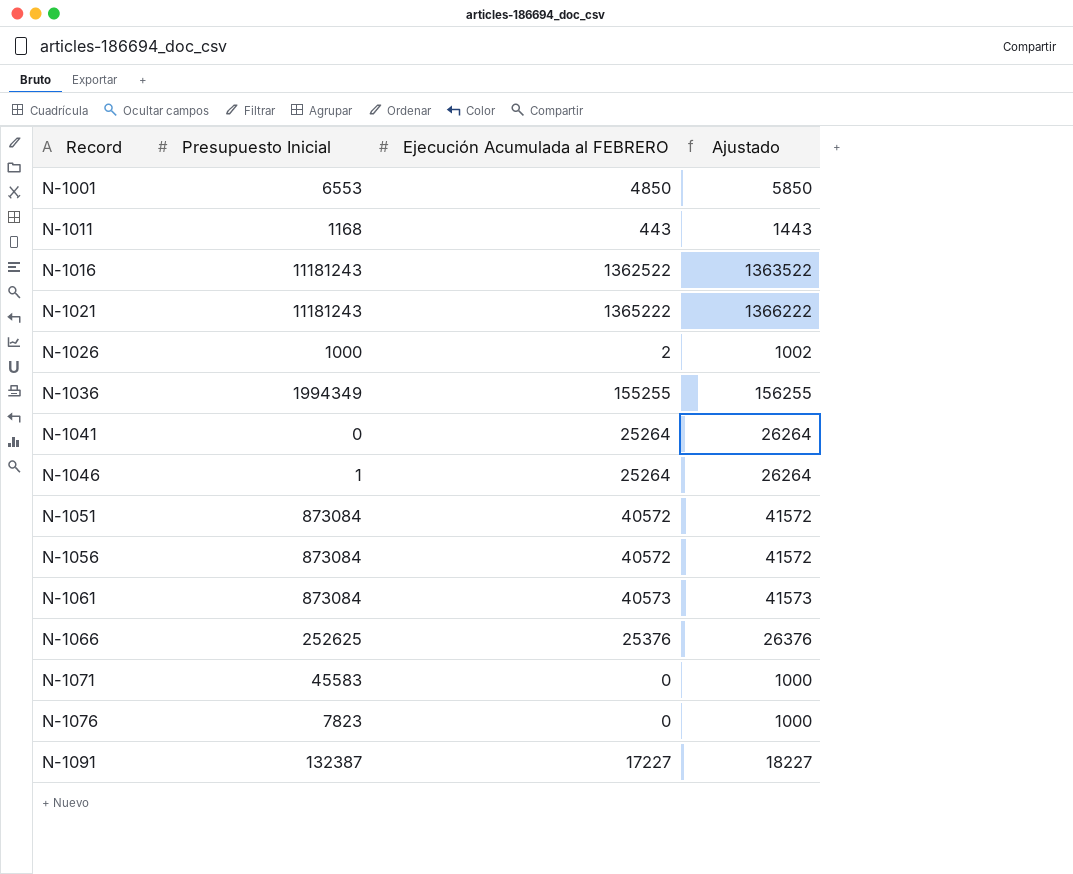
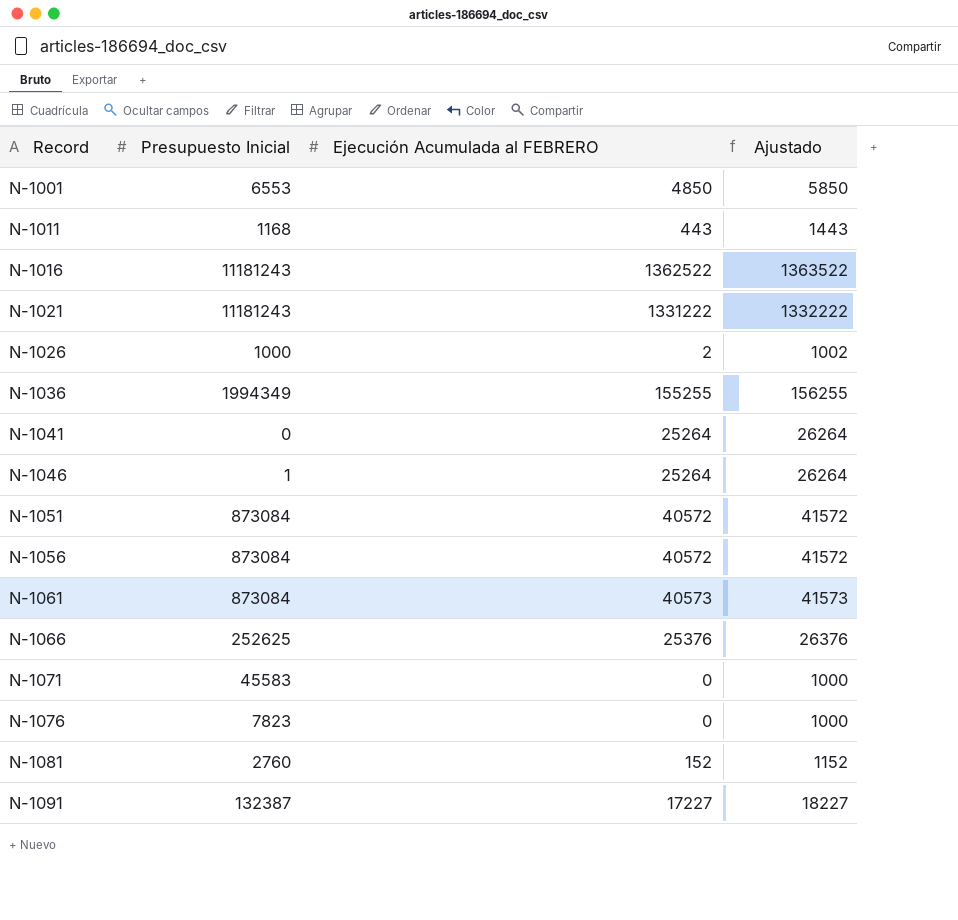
N-1021 | Ejecución Acumulada al FEBRERO: 1365222 -> 1331222
N-1021 | Ajustado: 1366222 -> 1332222
row N-1081: none -> 2760 | 152 | 1152

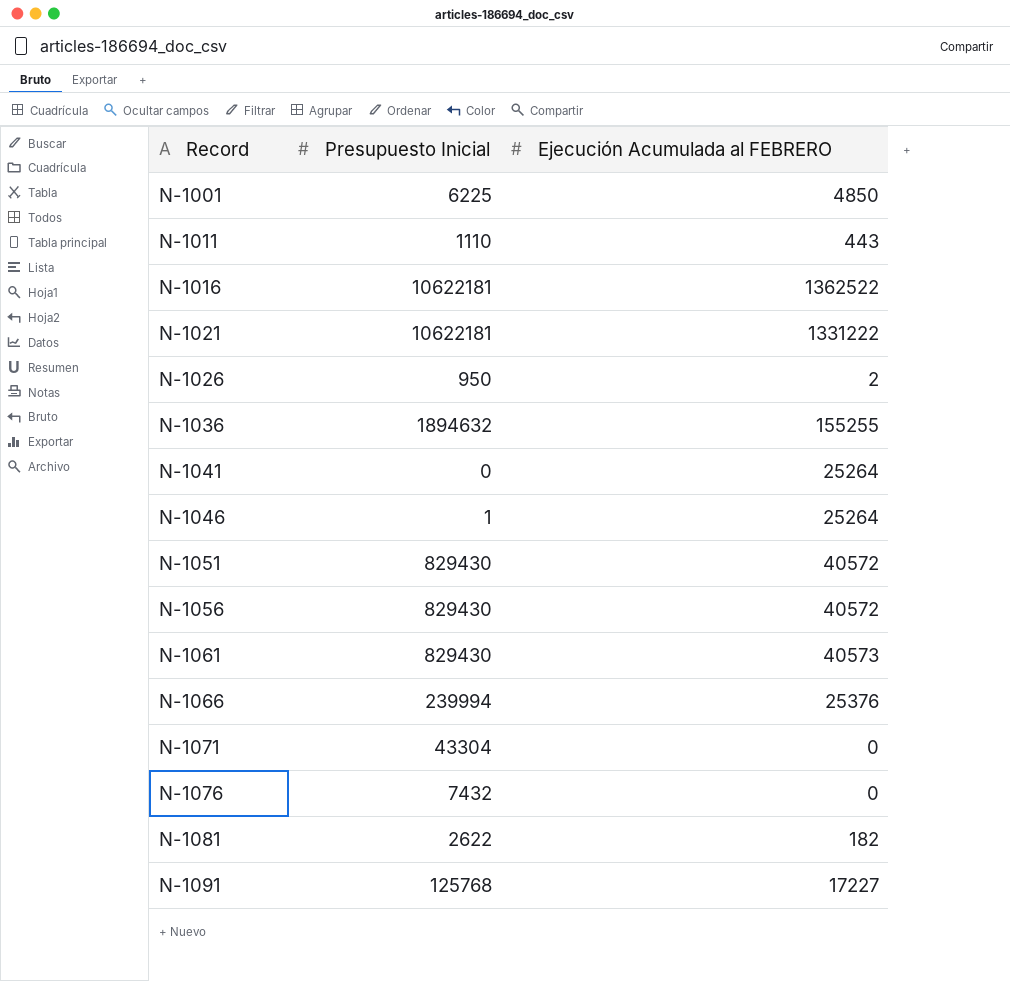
column Ajustado | formula: [Ejecución Acumulada al FEBRERO] + 1000 -> none
N-1001 | Presupuesto Inicial: 6553 -> 6225
N-1011 | Presupuesto Inicial: 1168 -> 1110
N-1016 | Presupuesto Inicial: 11181243 -> 10622181
N-1021 | Presupuesto Inicial: 11181243 -> 10622181
N-1026 | Presupuesto Inicial: 1000 -> 950
N-1036 | Presupuesto Inicial: 1994349 -> 1894632
N-1051 | Presupuesto Inicial: 873084 -> 829430
N-1056 | Presupuesto Inicial: 873084 -> 829430
N-1061 | Presupuesto Inicial: 873084 -> 829430
N-1066 | Presupuesto Inicial: 252625 -> 239994
N-1071 | Presupuesto Inicial: 45583 -> 43304
N-1076 | Presupuesto Inicial: 7823 -> 7432
N-1081 | Presupuesto Inicial: 2760 -> 2622
N-1081 | Ejecución Acumulada al FEBRERO: 152 -> 182
N-1091 | Presupuesto Inicial: 132387 -> 125768

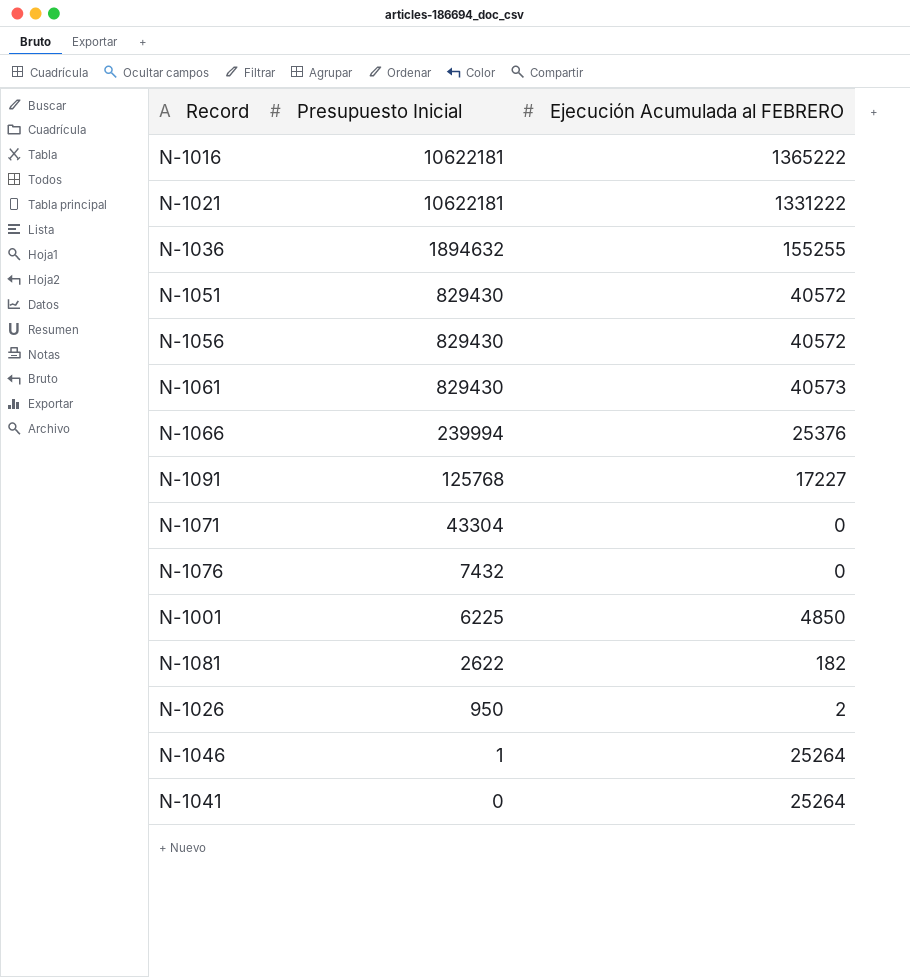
row order: Record ascending -> Presupuesto Inicial descending
row N-1011: 1110 | 443 -> none
N-1016 | Ejecución Acumulada al FEBRERO: 1362522 -> 1365222

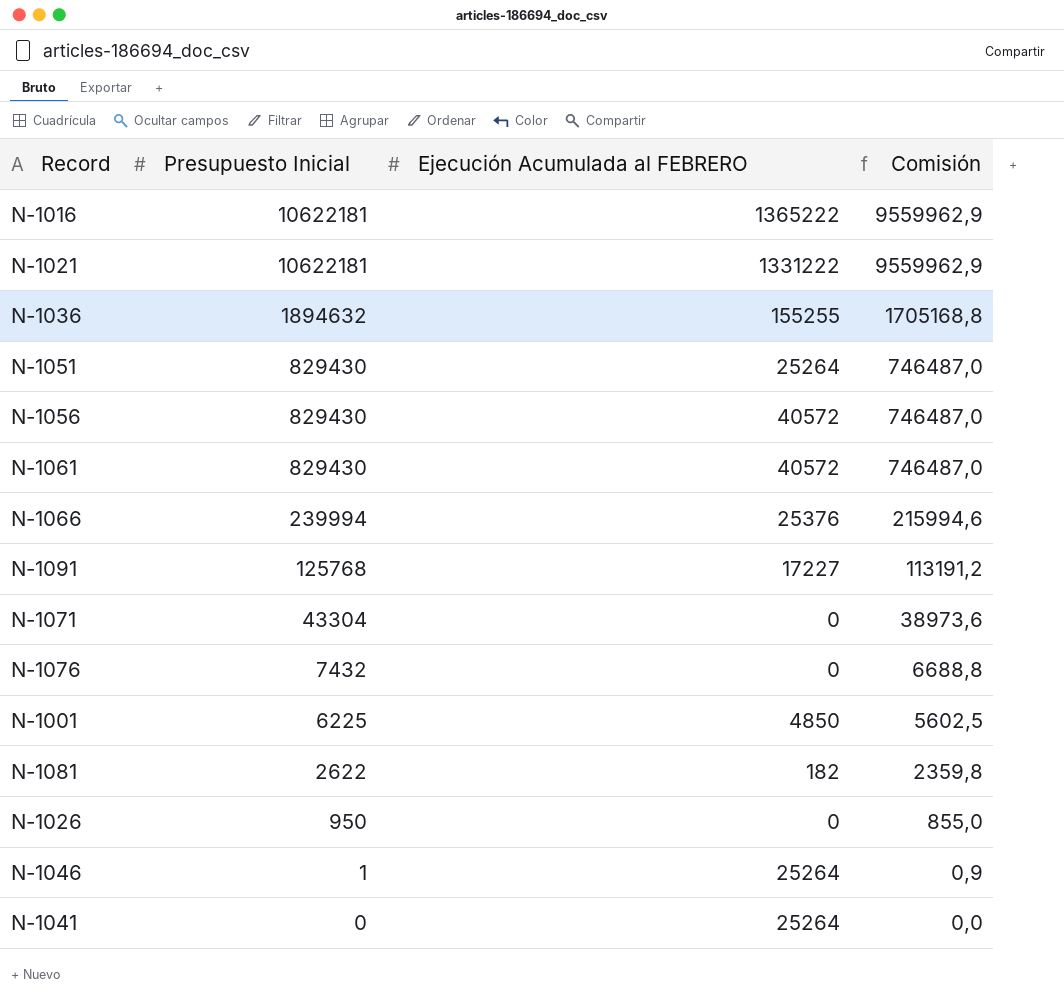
column Comisión | formula: none -> [Presupuesto Inicial] * 0,9
N-1051 | Ejecución Acumulada al FEBRERO: 40572 -> 25264
N-1061 | Ejecución Acumulada al FEBRERO: 40573 -> 40572
N-1026 | Ejecución Acumulada al FEBRERO: 2 -> 0

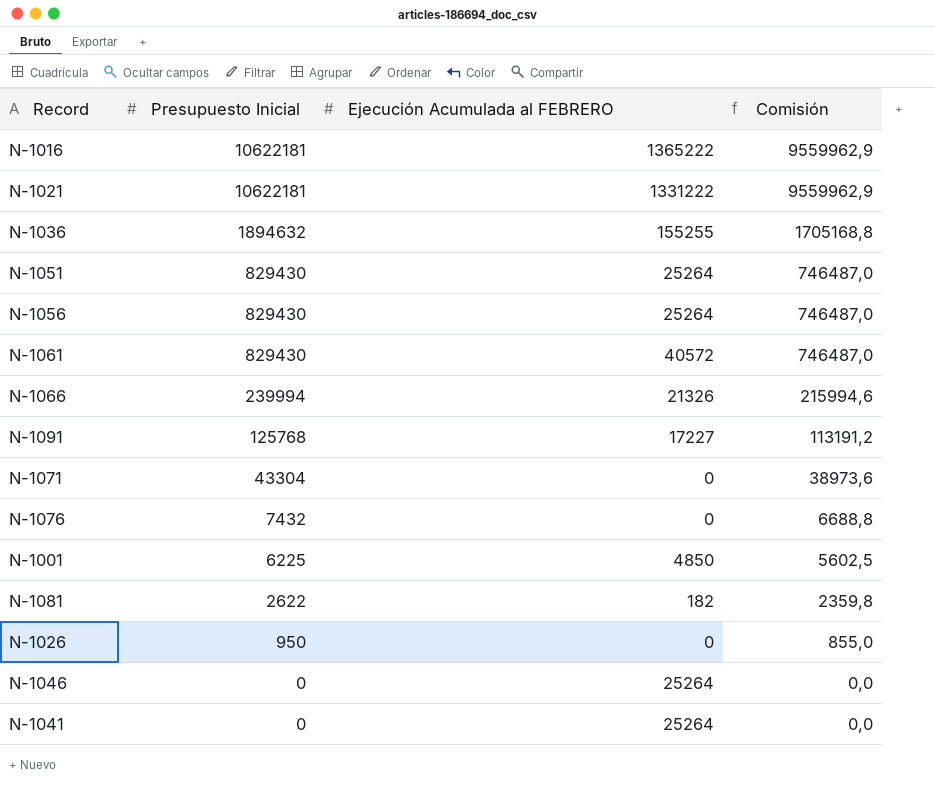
N-1056 | Ejecución Acumulada al FEBRERO: 40572 -> 25264
N-1066 | Ejecución Acumulada al FEBRERO: 25376 -> 21326
N-1046 | Presupuesto Inicial: 1 -> 0
N-1046 | Comisión: 0,9 -> 0,0

